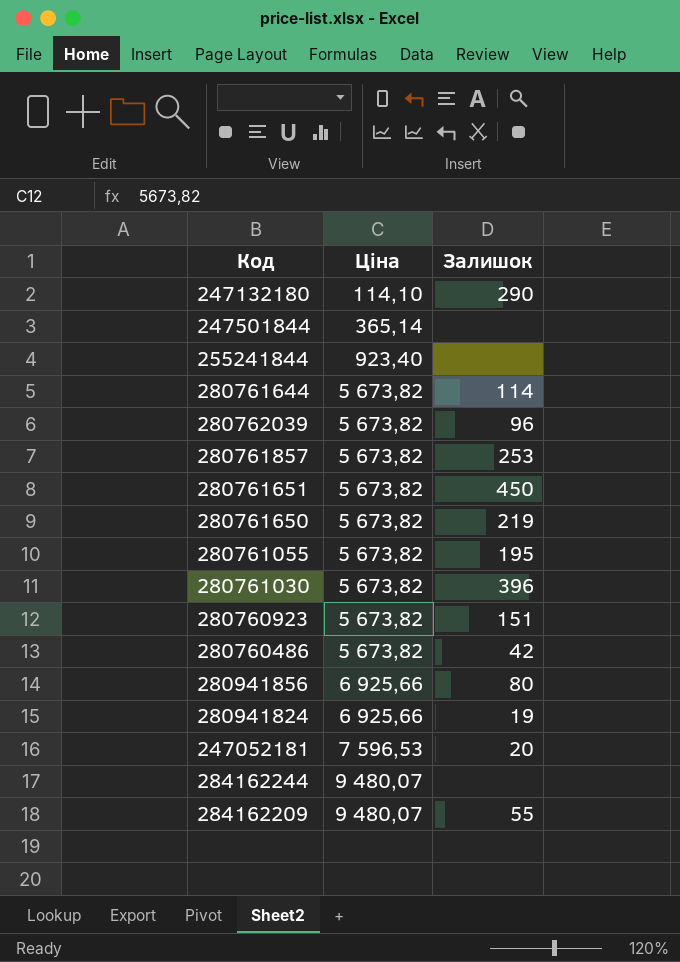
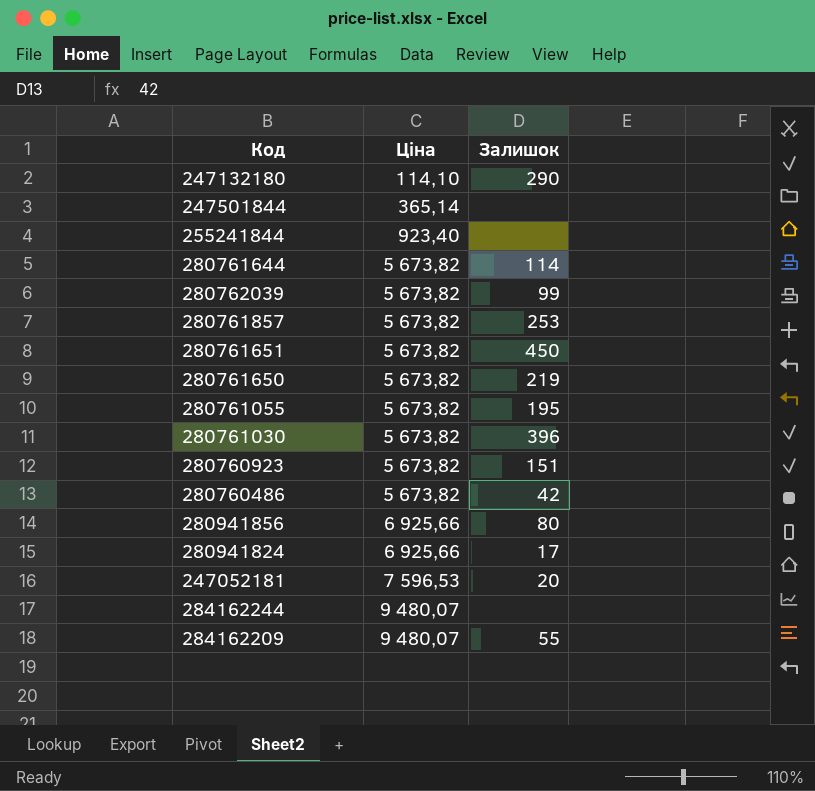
280762039 | Залишок: 96 -> 99
280941824 | Залишок: 19 -> 17

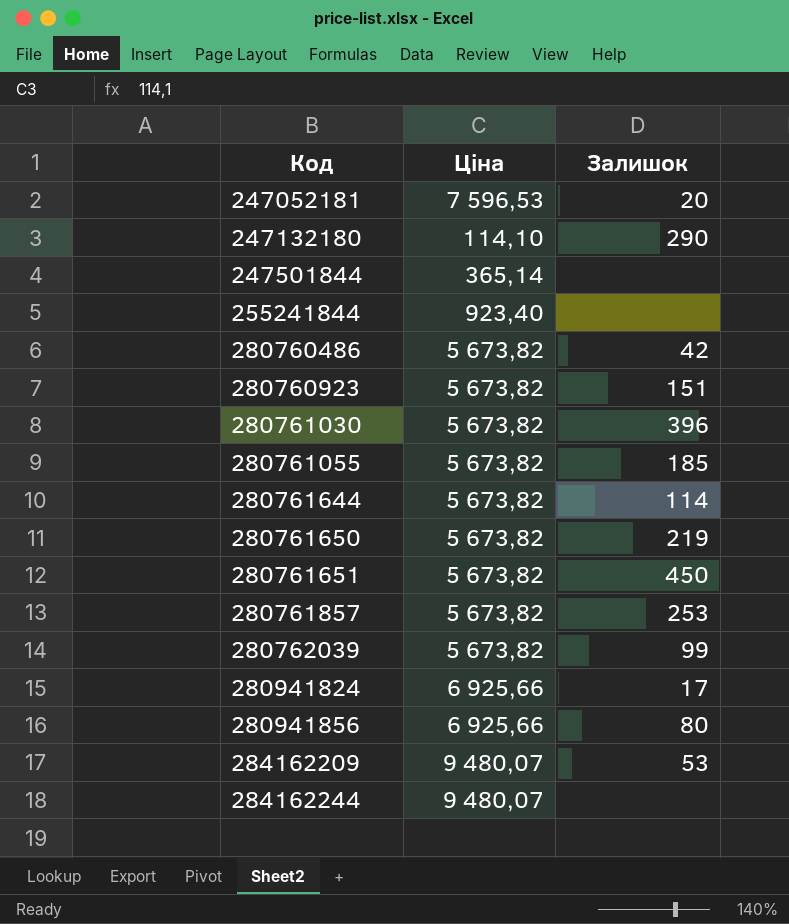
row order: Ціна ascending -> Код ascending
280761055 | Залишок: 195 -> 185
284162209 | Залишок: 55 -> 53

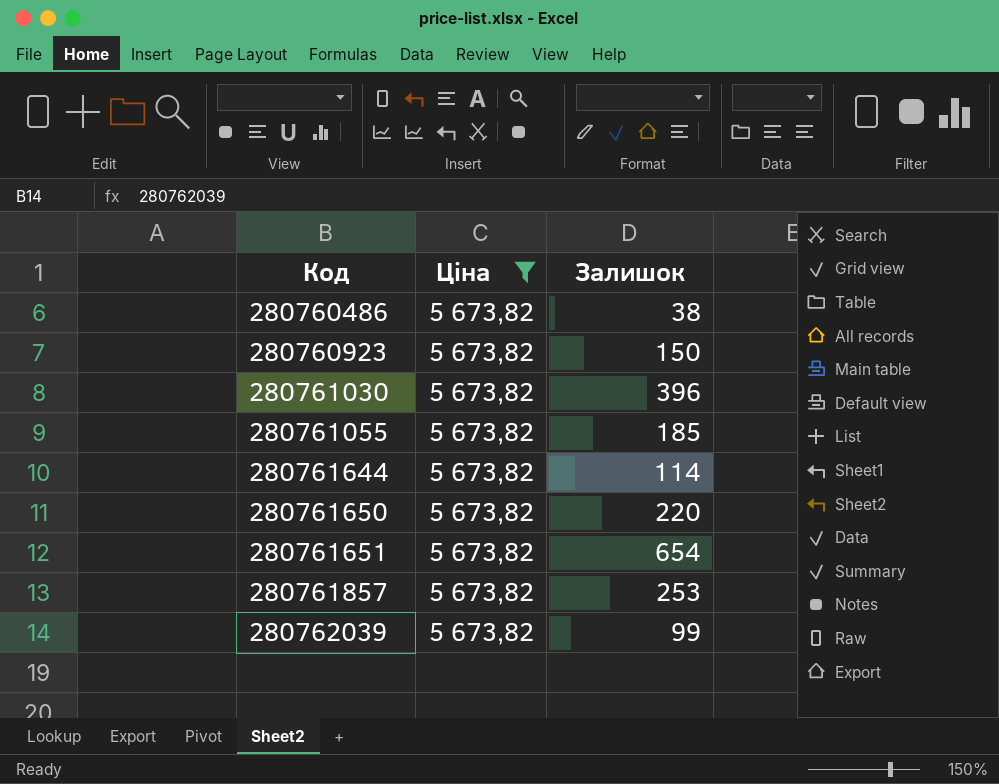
filter: none -> Ціна = 5 673,82
280760486 | Залишок: 42 -> 38
280760923 | Залишок: 151 -> 150
280761650 | Залишок: 219 -> 220
280761651 | Залишок: 450 -> 654

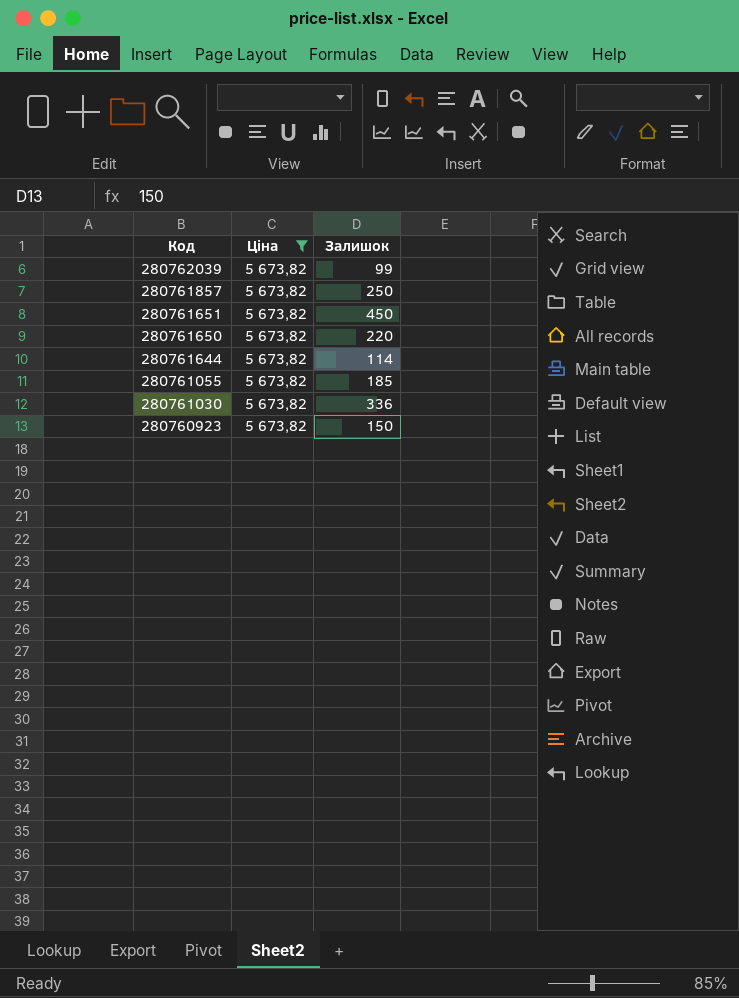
row order: Код ascending -> Код descending
row 280760486: 5 673,82 | 38 -> none
280761857 | Залишок: 253 -> 250
280761651 | Залишок: 654 -> 450
280761030 | Залишок: 396 -> 336

